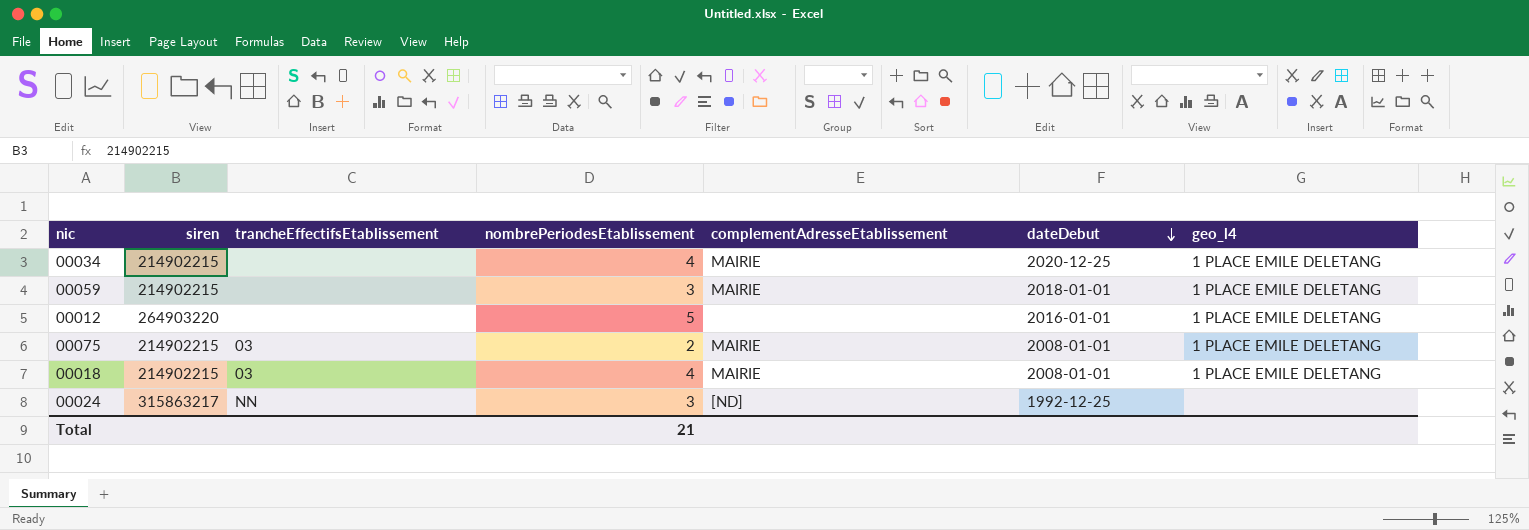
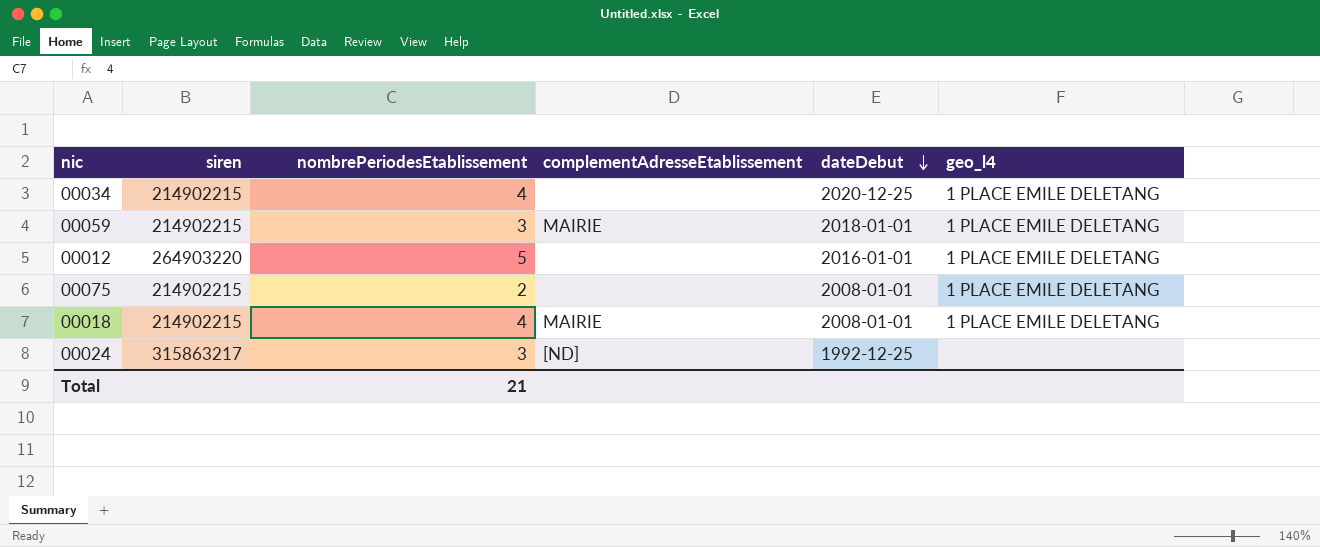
column trancheEffectifsEtablissement | position: 3 -> none
00034 | complementAdresseEtablissement: MAIRIE -> none
00075 | complementAdresseEtablissement: MAIRIE -> none

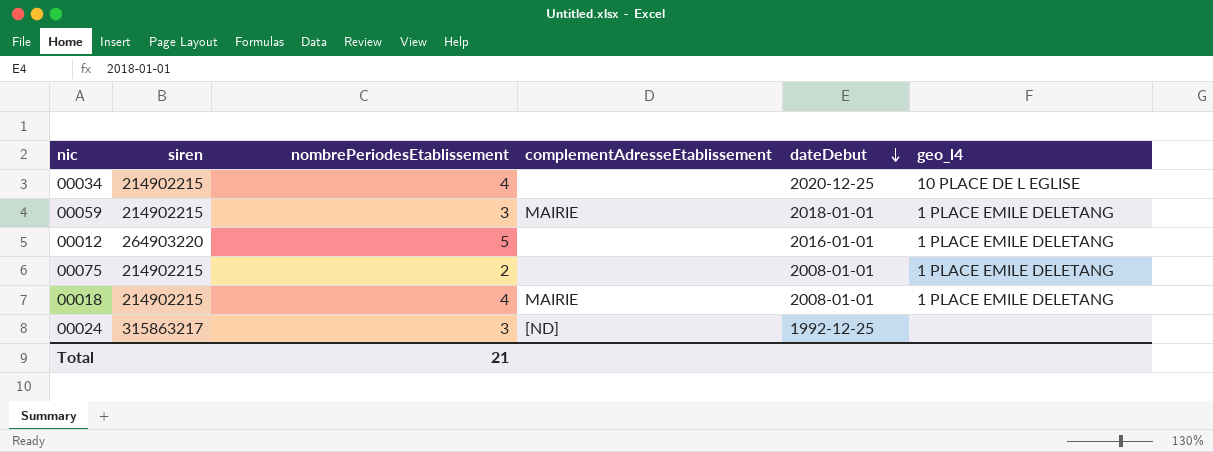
00034 | geo_l4: 1 PLACE EMILE DELETANG -> 10 PLACE DE L EGLISE

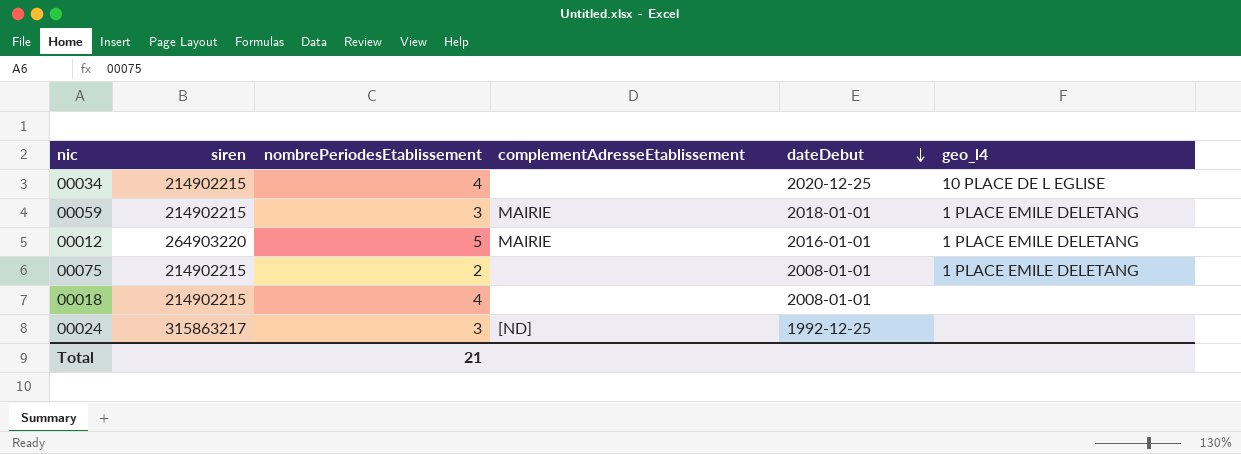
00012 | complementAdresseEtablissement: none -> MAIRIE
00018 | complementAdresseEtablissement: MAIRIE -> none
00018 | geo_l4: 1 PLACE EMILE DELETANG -> none

